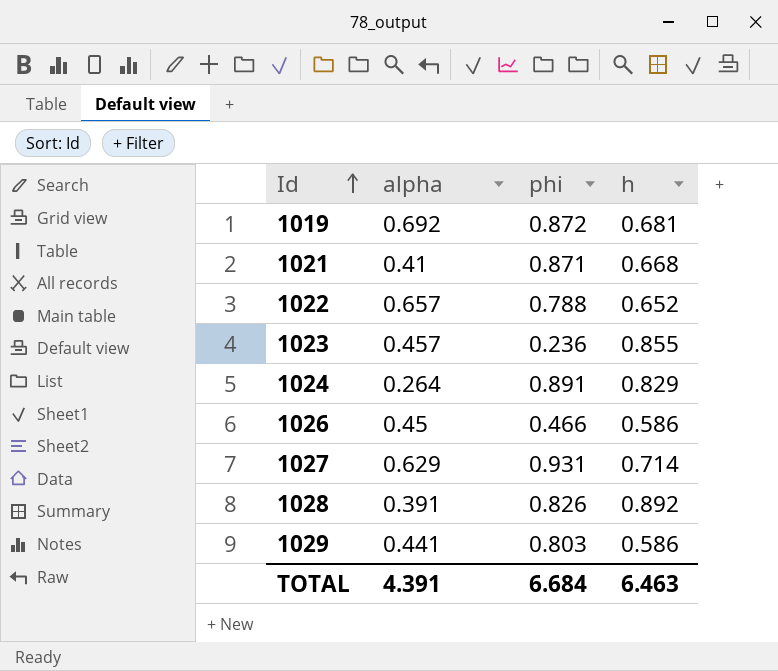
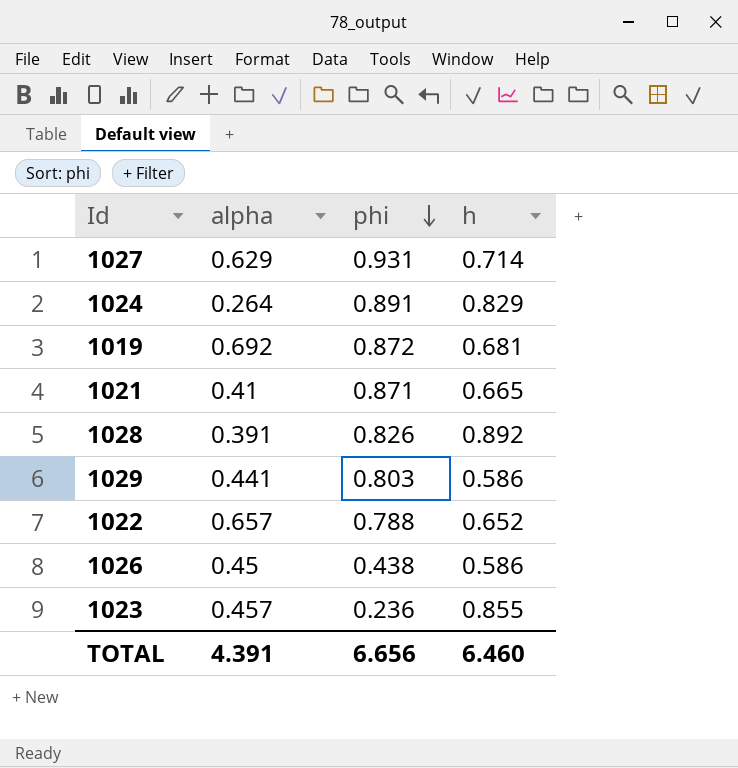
row order: Id ascending -> phi descending
1021 | h: 0.668 -> 0.665
1026 | phi: 0.466 -> 0.438
TOTAL | phi: 6.684 -> 6.656
TOTAL | h: 6.463 -> 6.460

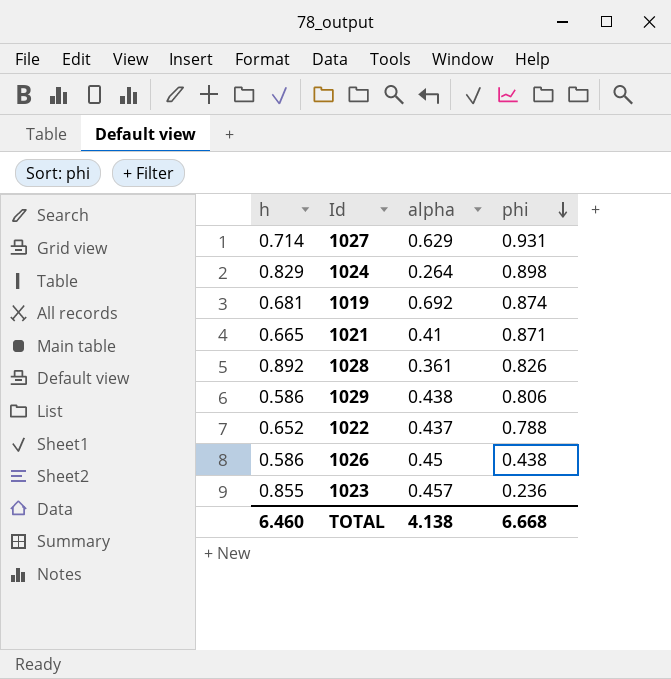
column h | position: 4 -> 1
1024 | phi: 0.891 -> 0.898
1019 | phi: 0.872 -> 0.874
1028 | alpha: 0.391 -> 0.361
1029 | alpha: 0.441 -> 0.438
1029 | phi: 0.803 -> 0.806
1022 | alpha: 0.657 -> 0.437
TOTAL | alpha: 4.391 -> 4.138
TOTAL | phi: 6.656 -> 6.668

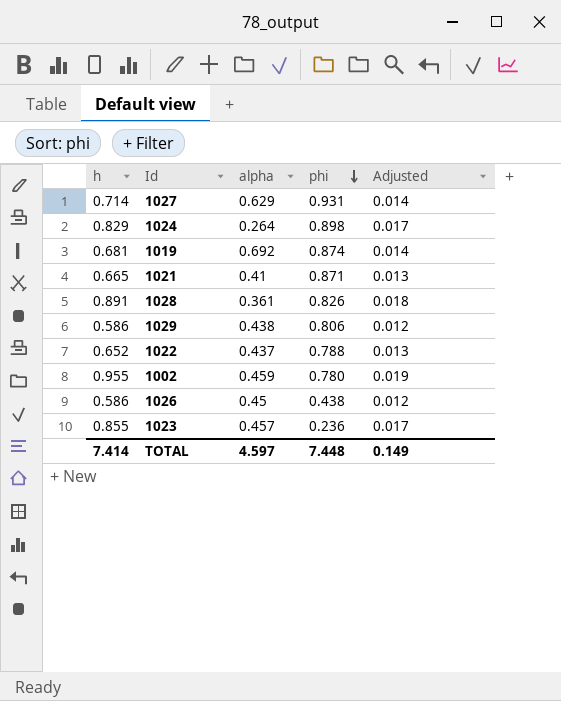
column Adjusted | formula: none -> [h] * 0.02
1028 | h: 0.892 -> 0.891
row 1002: none -> 0.955 | 0.459 | 0.780 | 0.019
TOTAL | h: 6.460 -> 7.414
TOTAL | alpha: 4.138 -> 4.597
TOTAL | phi: 6.668 -> 7.448

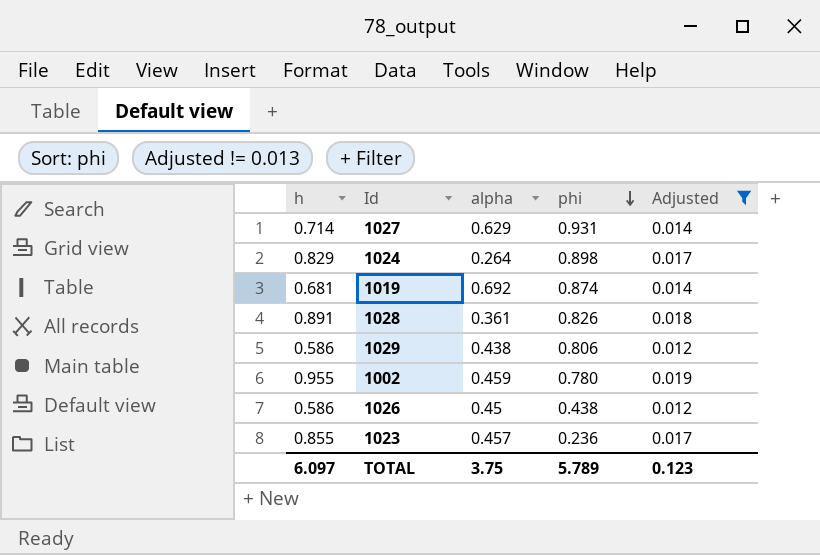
filter: none -> Adjusted != 0.013
TOTAL | h: 7.414 -> 6.097
TOTAL | alpha: 4.597 -> 3.75
TOTAL | phi: 7.448 -> 5.789
TOTAL | Adjusted: 0.149 -> 0.123

